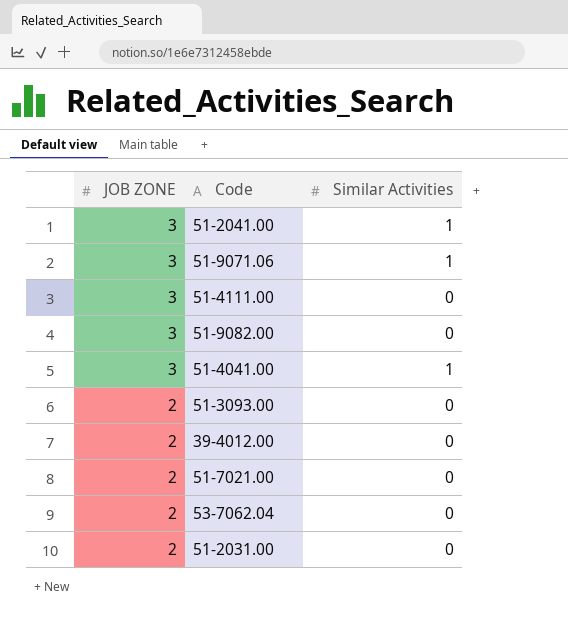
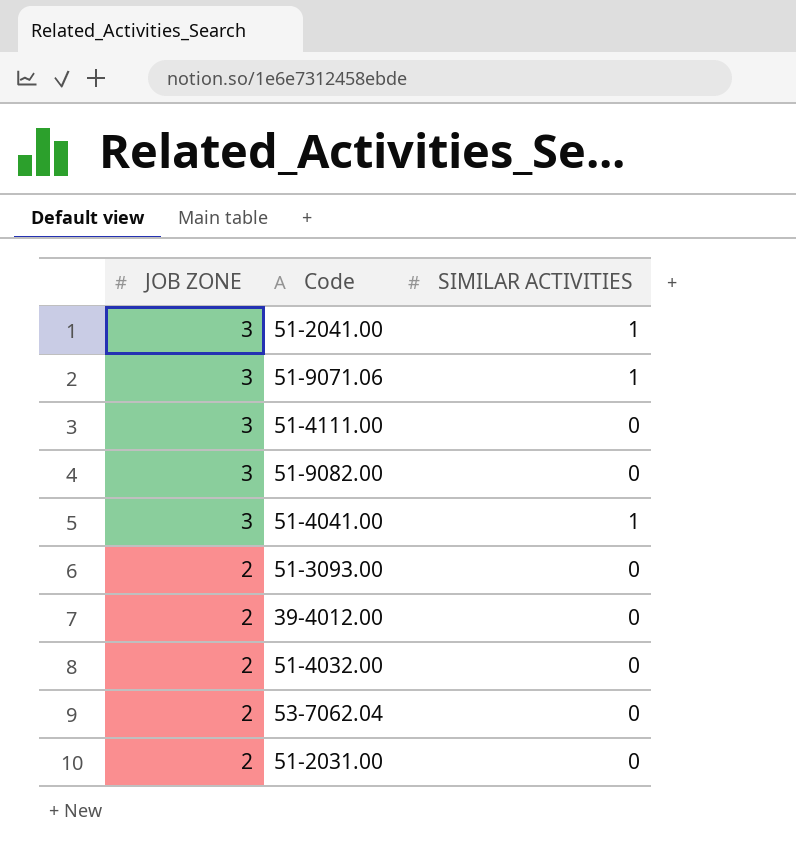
column name: Similar Activities -> SIMILAR ACTIVITIES
row 51-7021.00: 2 | 0 -> none
row 51-4032.00: none -> 2 | 0

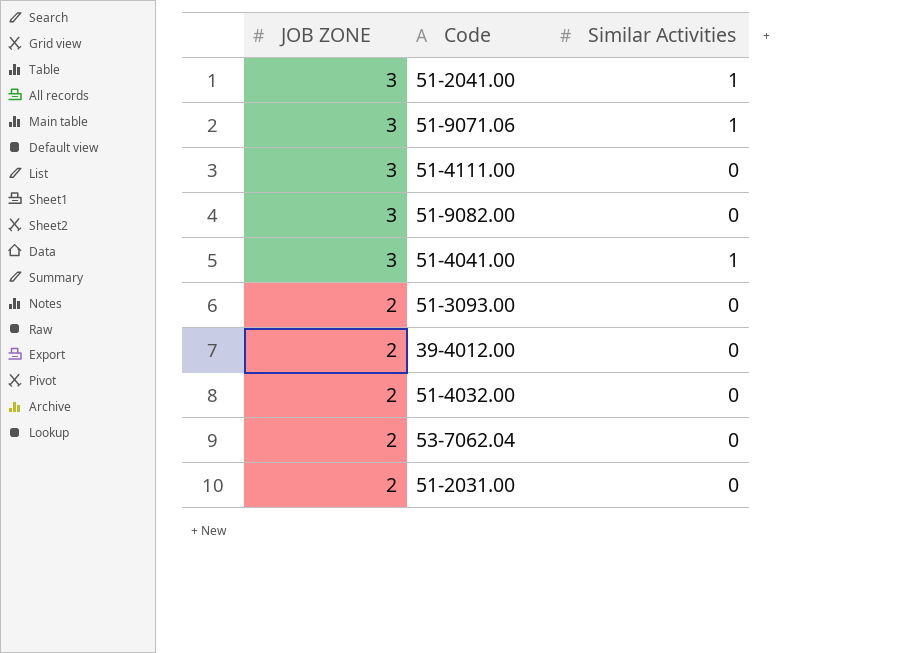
column name: SIMILAR ACTIVITIES -> Similar Activities

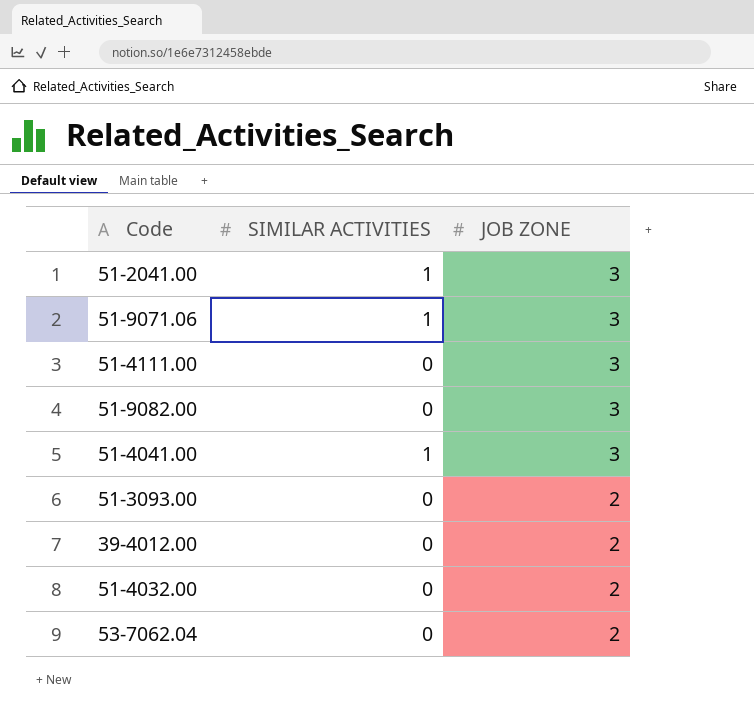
column name: Similar Activities -> SIMILAR ACTIVITIES
column JOB ZONE | position: 1 -> 3
row 51-2031.00: 2 | 0 -> none

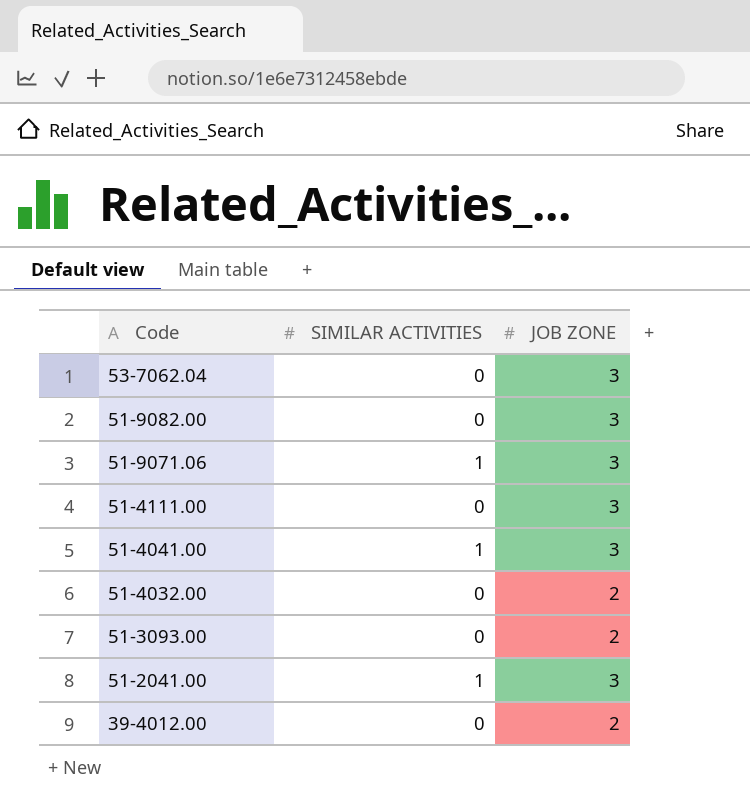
row order: JOB ZONE descending -> Code descending
53-7062.04 | JOB ZONE: 2 -> 3

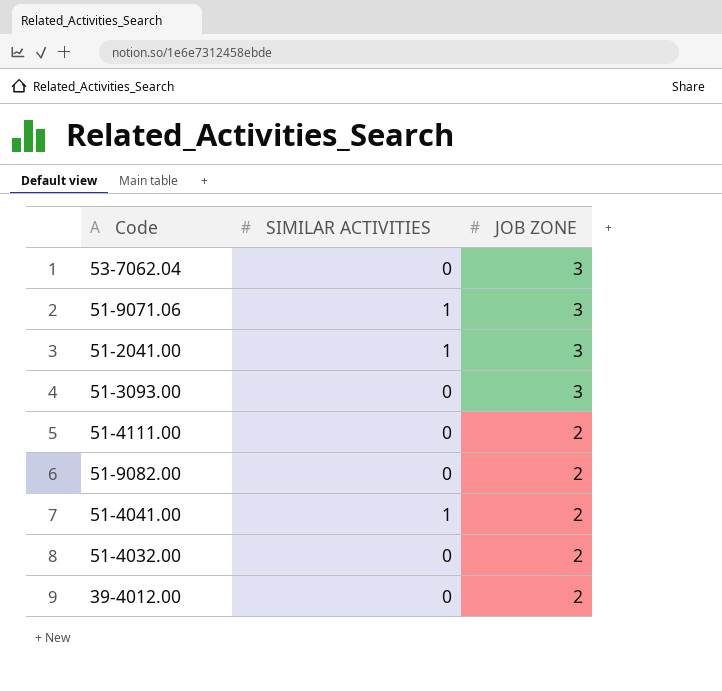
row order: Code descending -> JOB ZONE descending
51-3093.00 | JOB ZONE: 2 -> 3
51-4111.00 | JOB ZONE: 3 -> 2
51-9082.00 | JOB ZONE: 3 -> 2
51-4041.00 | JOB ZONE: 3 -> 2

